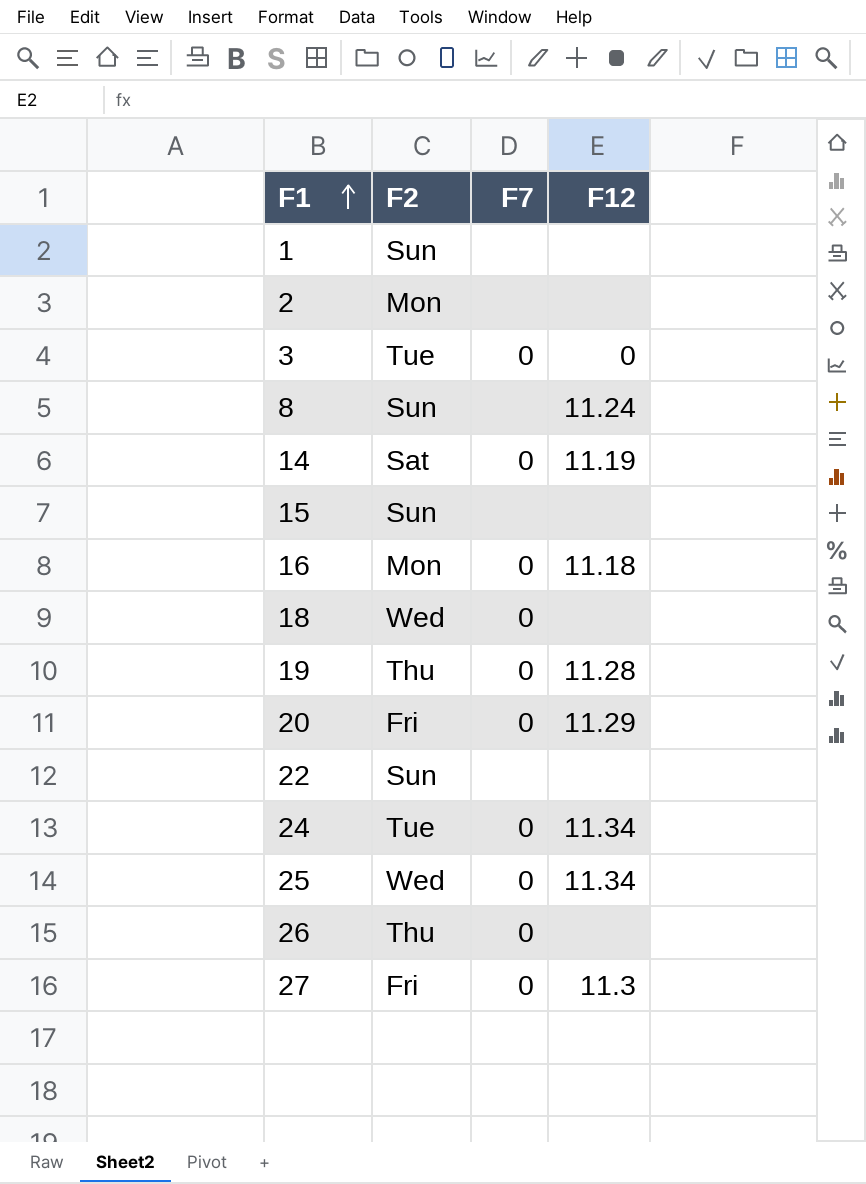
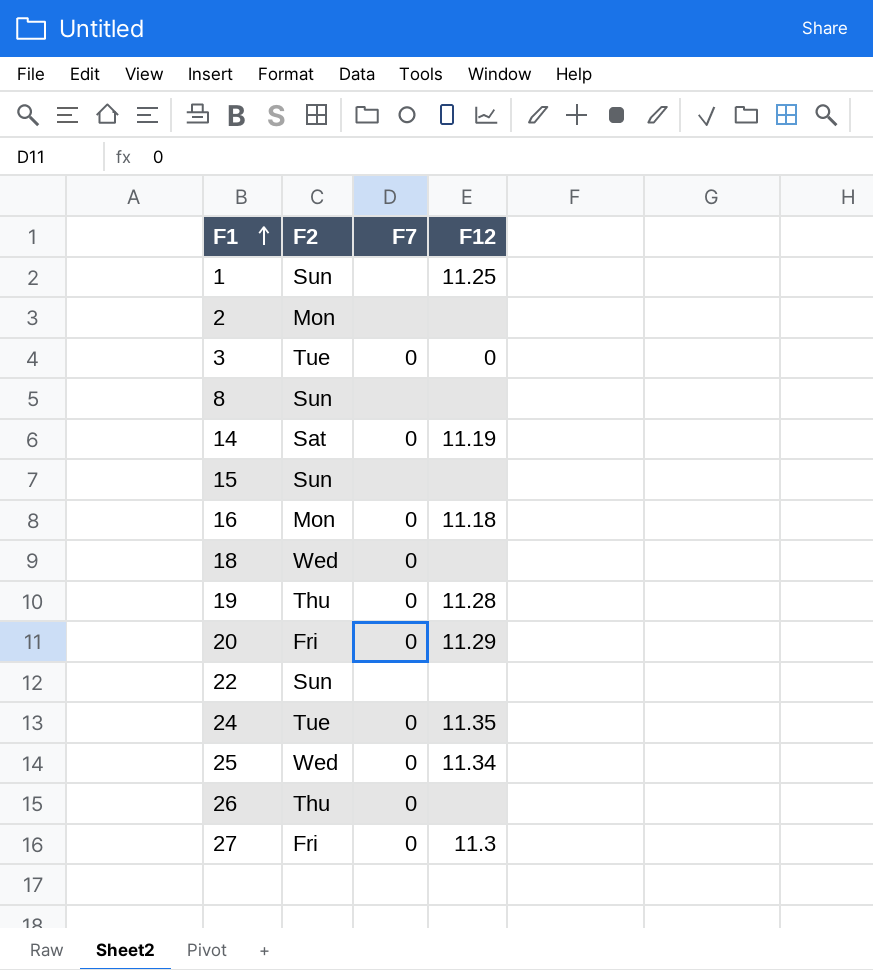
1 | F12: none -> 11.25
8 | F12: 11.24 -> none
24 | F12: 11.34 -> 11.35

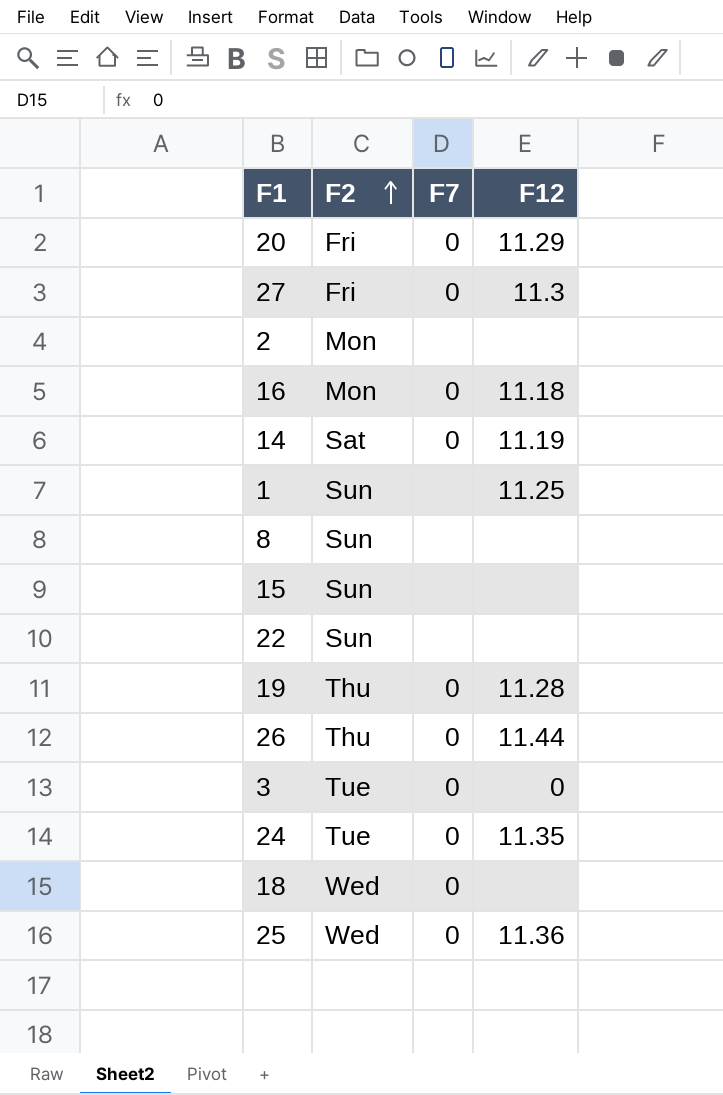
row order: F1 ascending -> F2 ascending
26 | F12: none -> 11.44
25 | F12: 11.34 -> 11.36

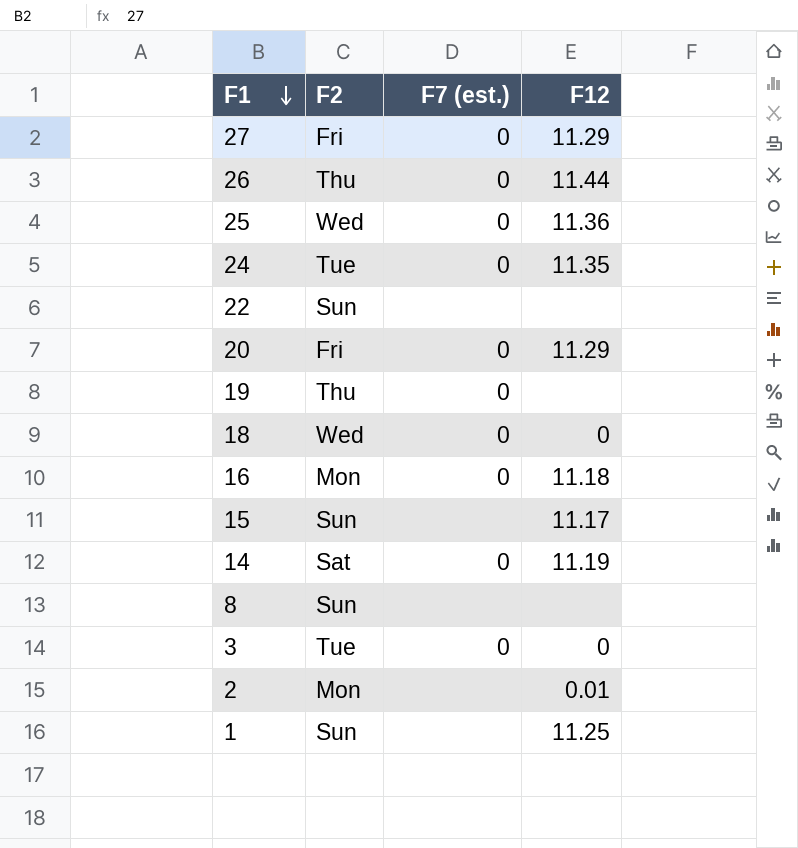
row order: F2 ascending -> F1 descending
column name: F7 -> F7 (est.)
27 | F12: 11.3 -> 11.29
19 | F12: 11.28 -> none
18 | F12: none -> 0
15 | F12: none -> 11.17
2 | F12: none -> 0.01

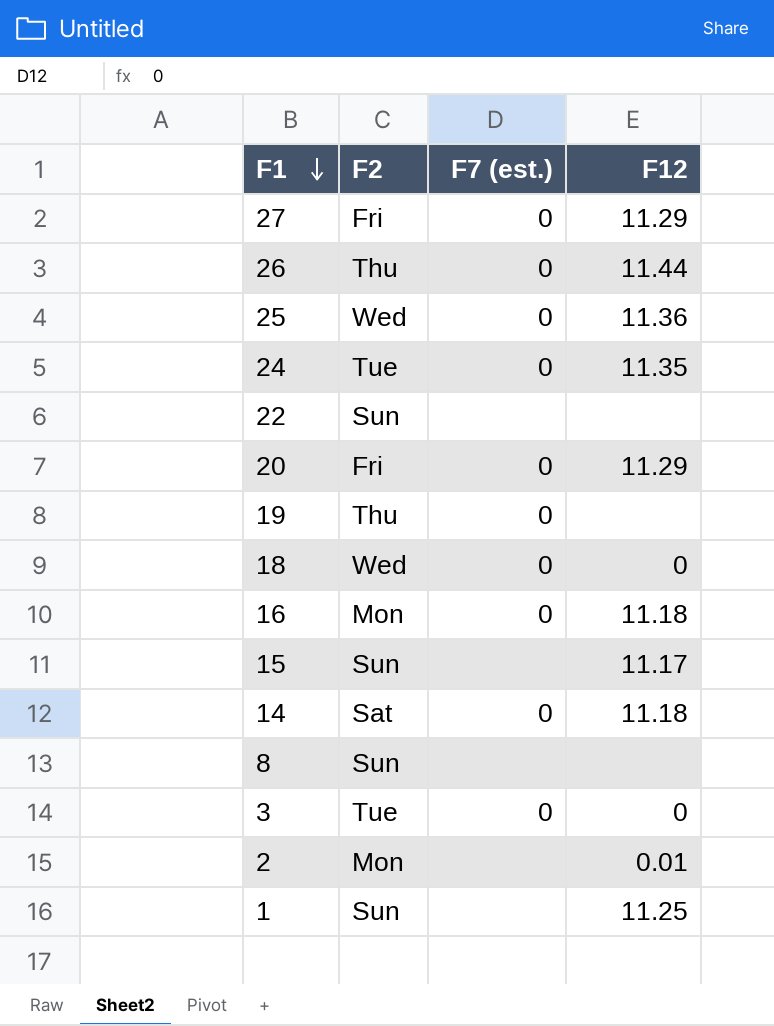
14 | F12: 11.19 -> 11.18

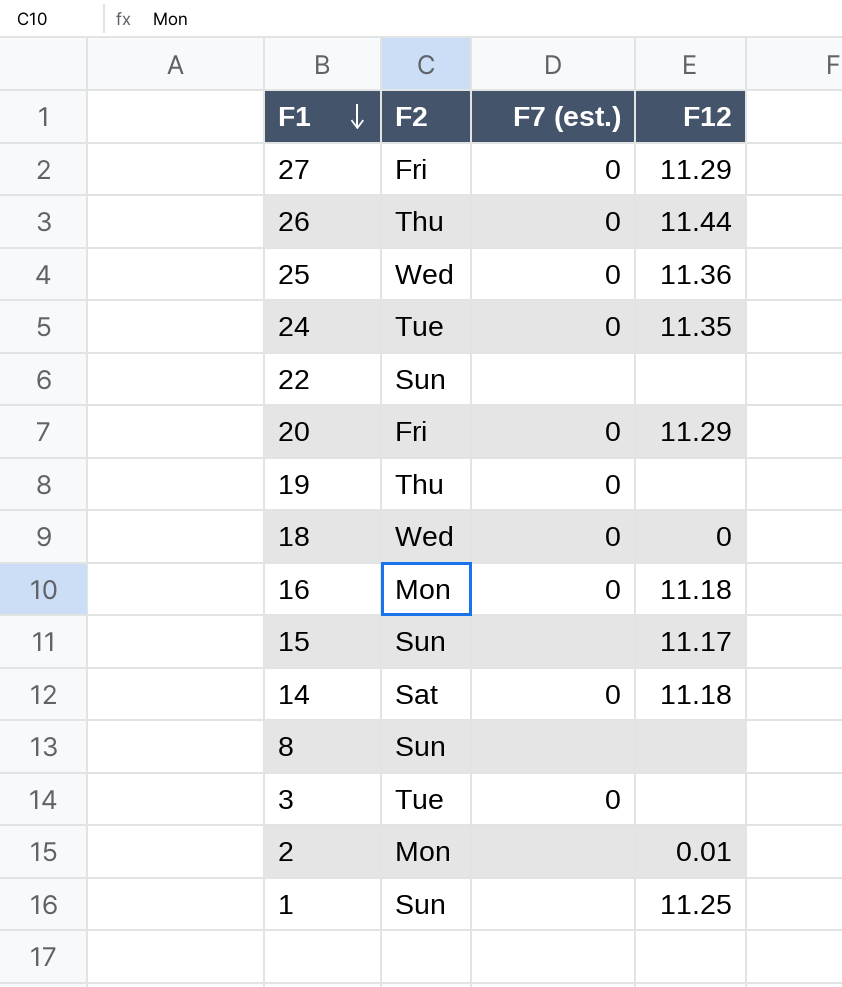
3 | F12: 0 -> none

